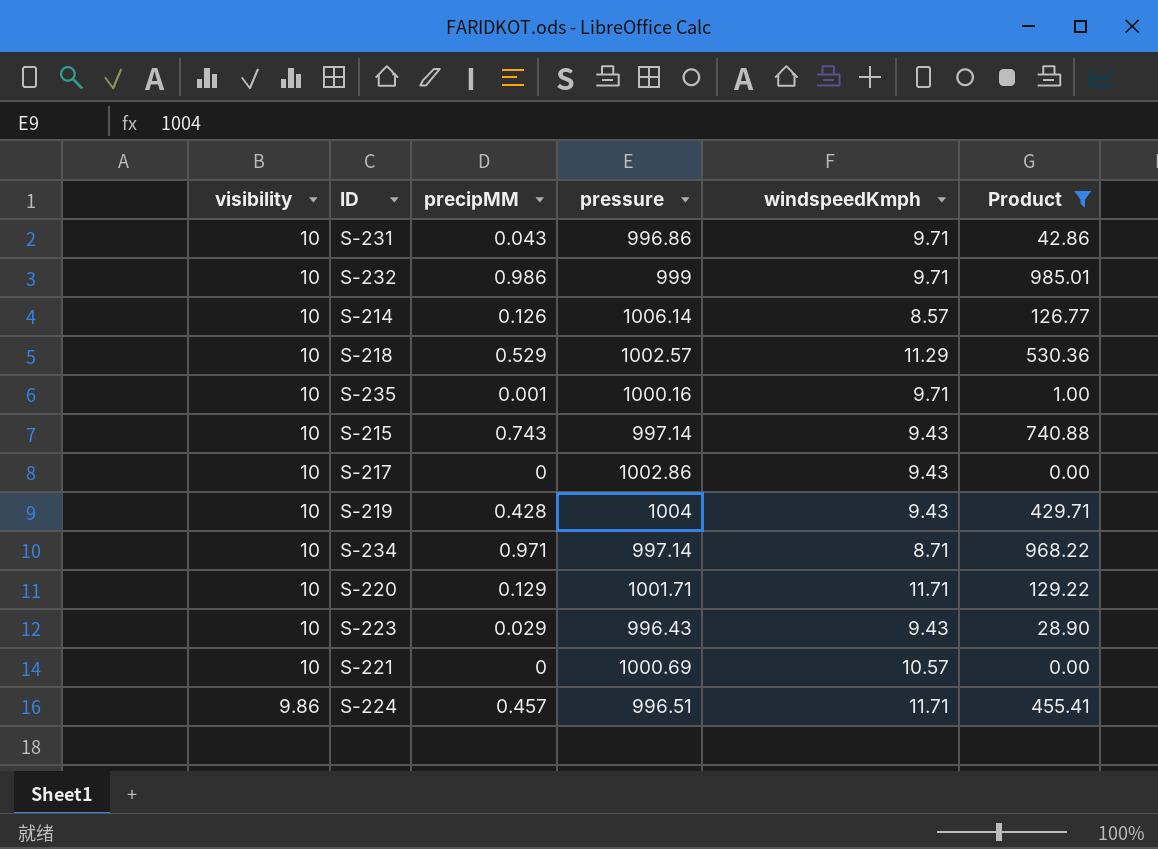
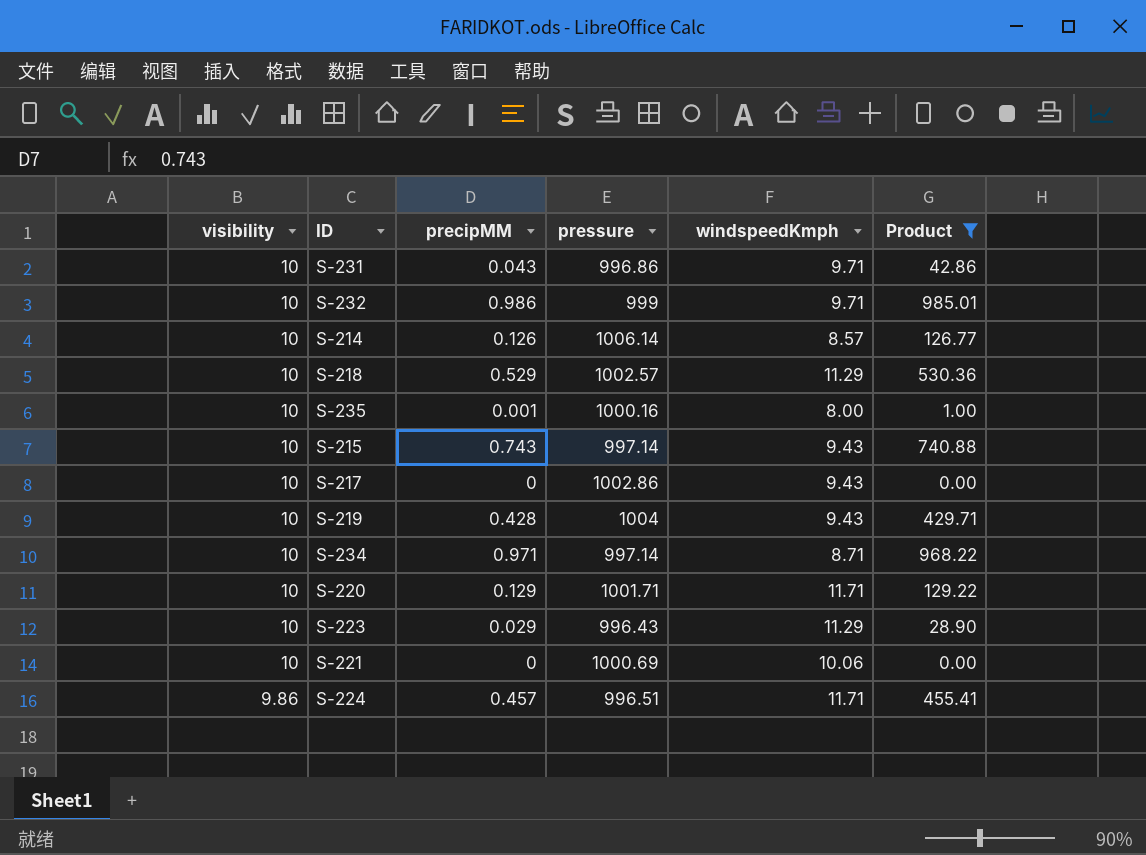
S-235 | windspeedKmph: 9.71 -> 8.00
S-223 | windspeedKmph: 9.43 -> 11.29
S-221 | windspeedKmph: 10.57 -> 10.06

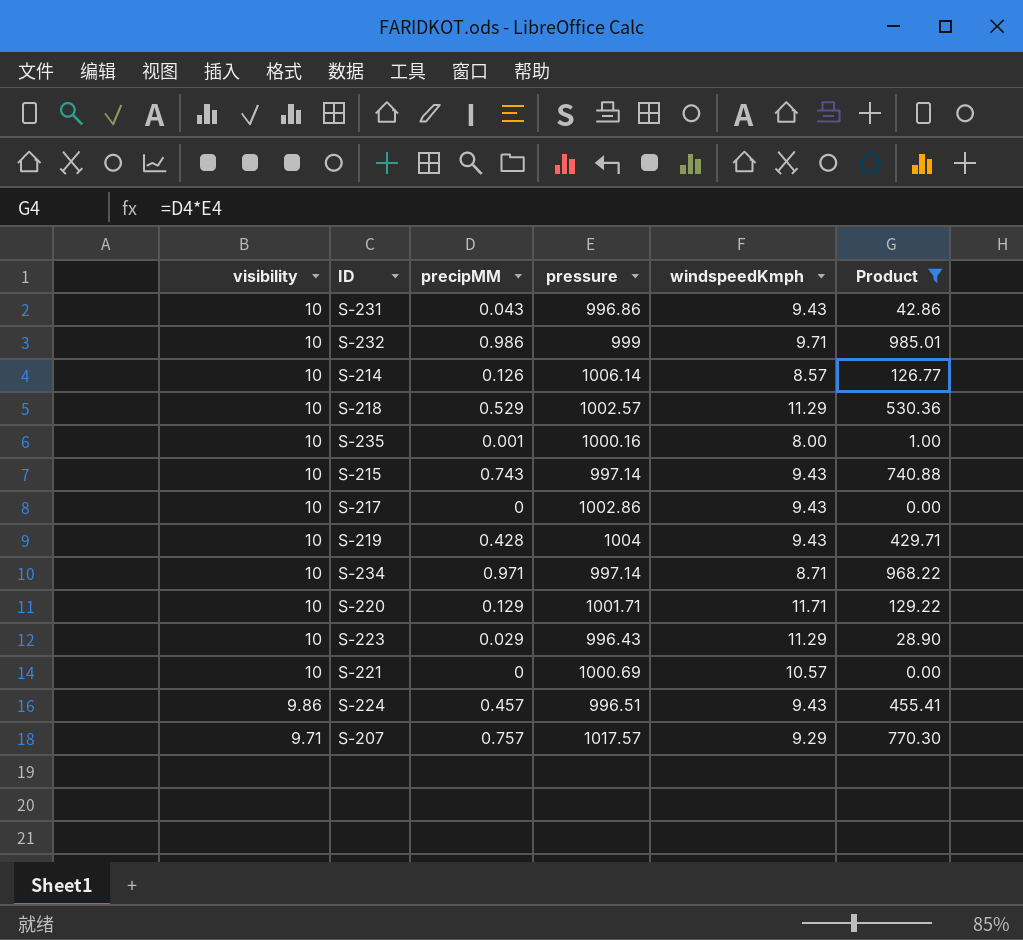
S-231 | windspeedKmph: 9.71 -> 9.43
S-221 | windspeedKmph: 10.06 -> 10.57
S-224 | windspeedKmph: 11.71 -> 9.43
row S-207: none -> 9.71 | 0.757 | 1017.57 | 9.29 | 770.30

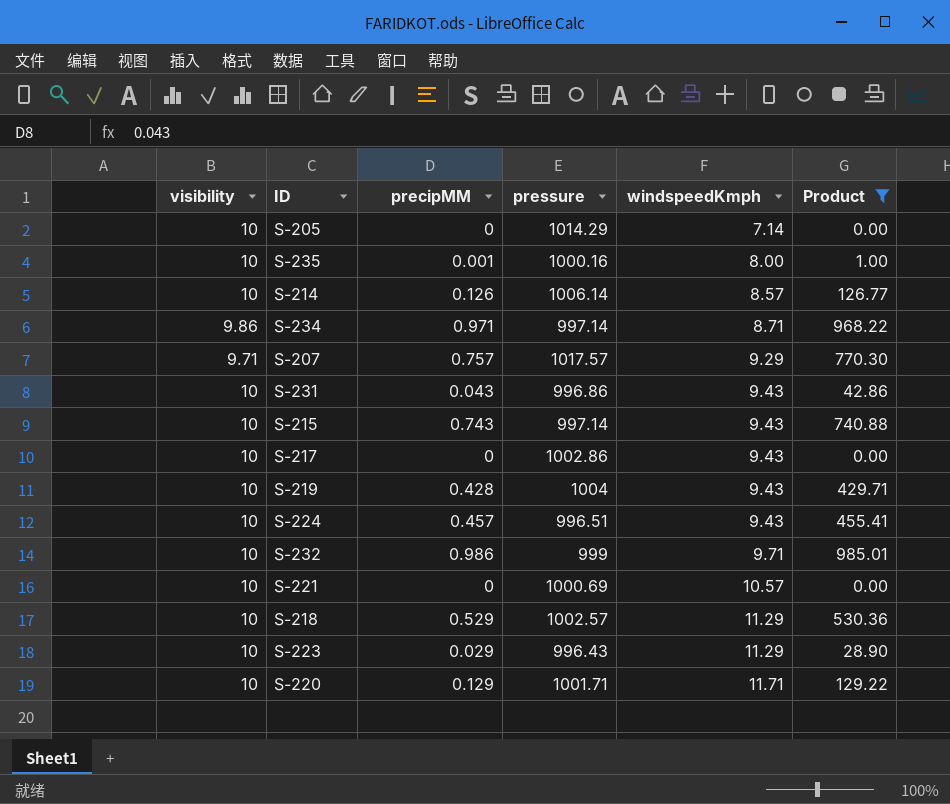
row order: visibility descending -> windspeedKmph ascending
row S-205: none -> 10 | 0 | 1014.29 | 7.14 | 0.00
S-234 | visibility: 10 -> 9.86
S-224 | visibility: 9.86 -> 10

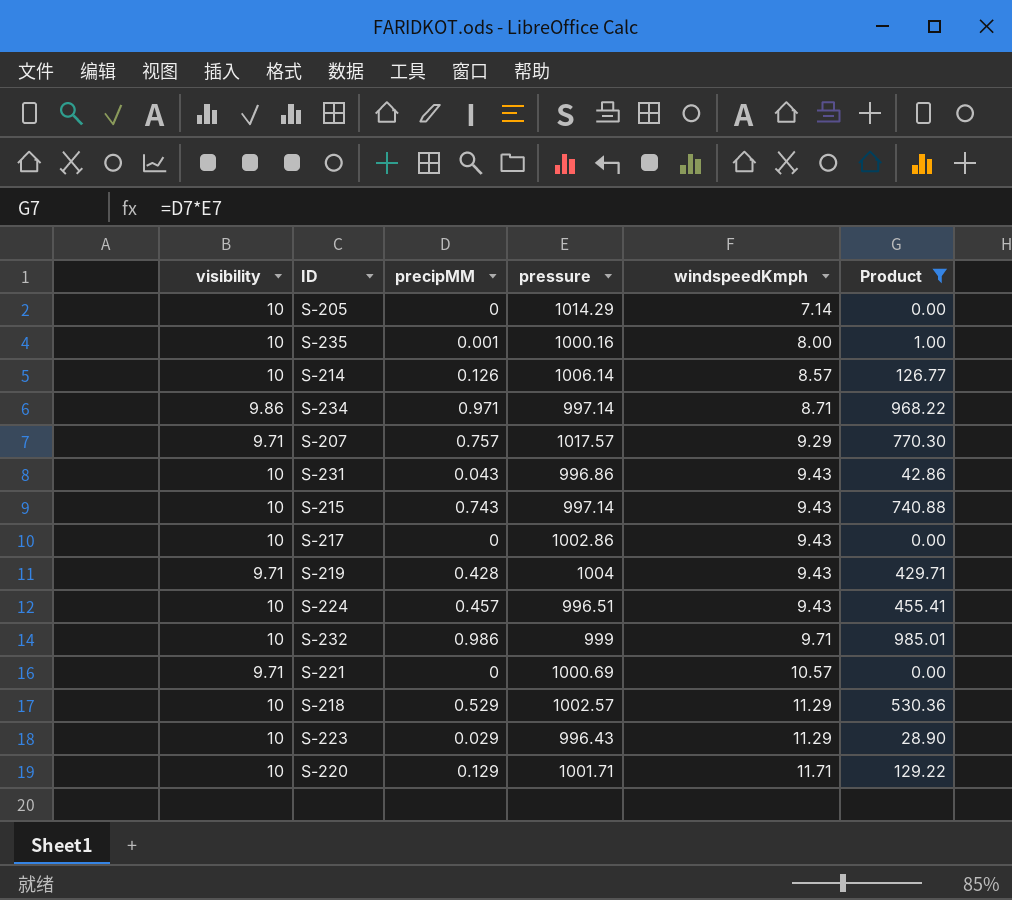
S-219 | visibility: 10 -> 9.71
S-221 | visibility: 10 -> 9.71

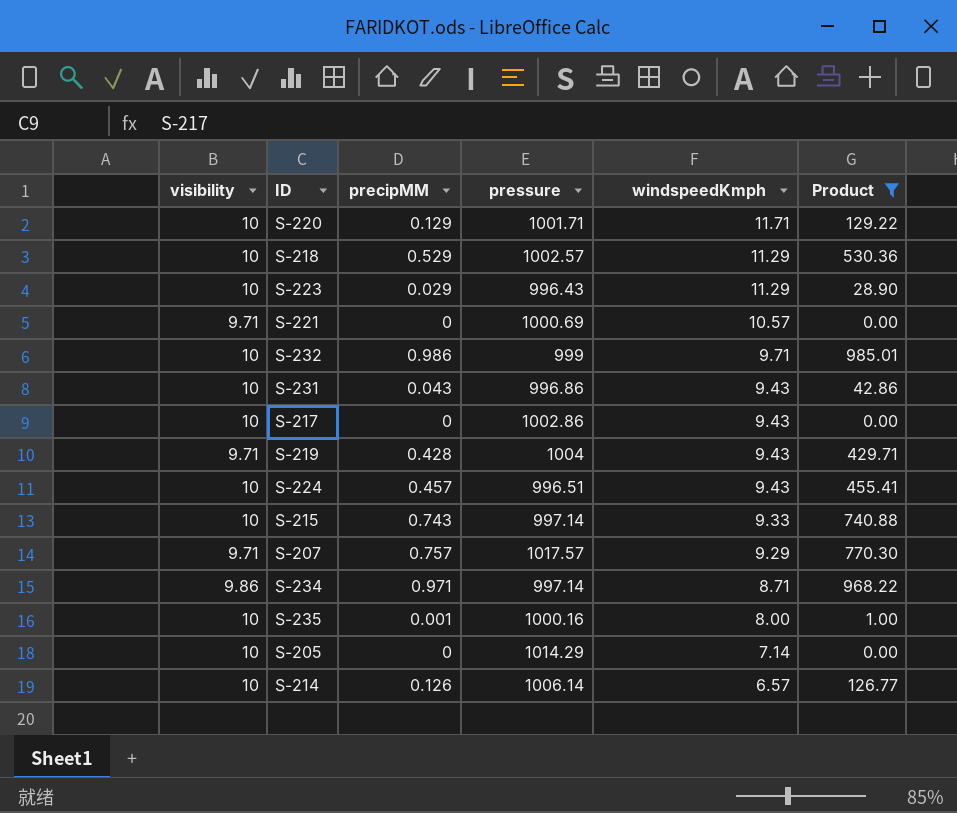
row order: windspeedKmph ascending -> windspeedKmph descending
S-215 | windspeedKmph: 9.43 -> 9.33
S-214 | windspeedKmph: 8.57 -> 6.57

